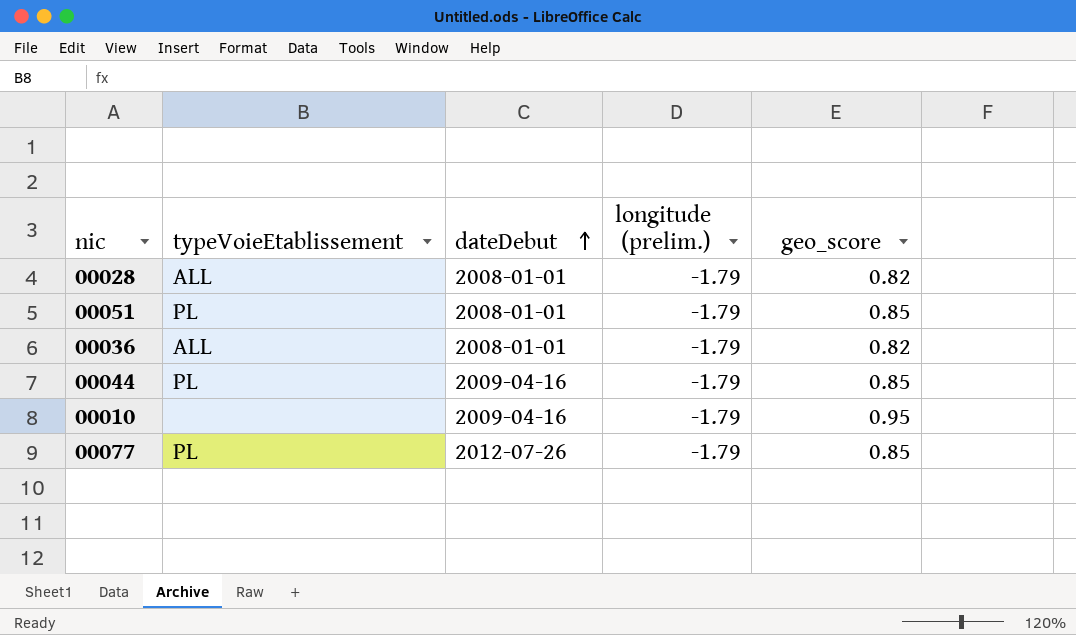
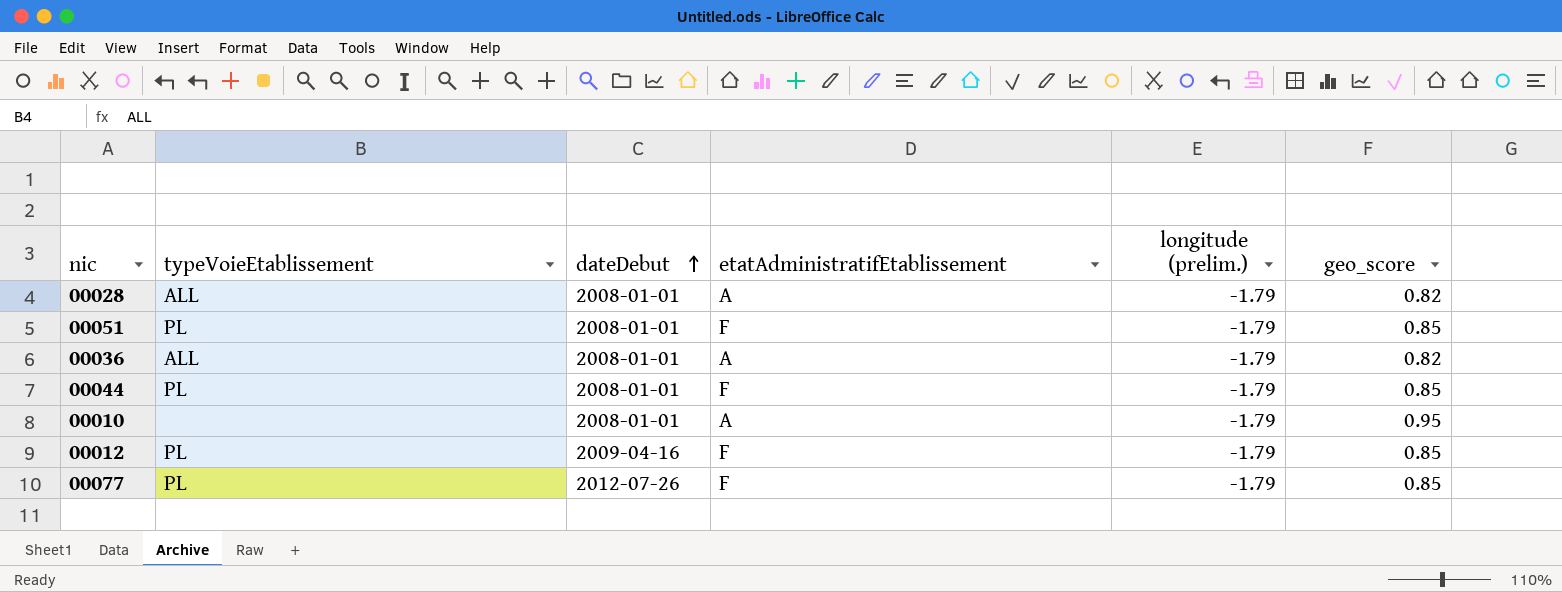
column etatAdministratifEtablissement | position: none -> 4
00044 | dateDebut: 2009-04-16 -> 2008-01-01
00010 | dateDebut: 2009-04-16 -> 2008-01-01
row 00012: none -> PL | 2009-04-16 | F | -1.79 | 0.85

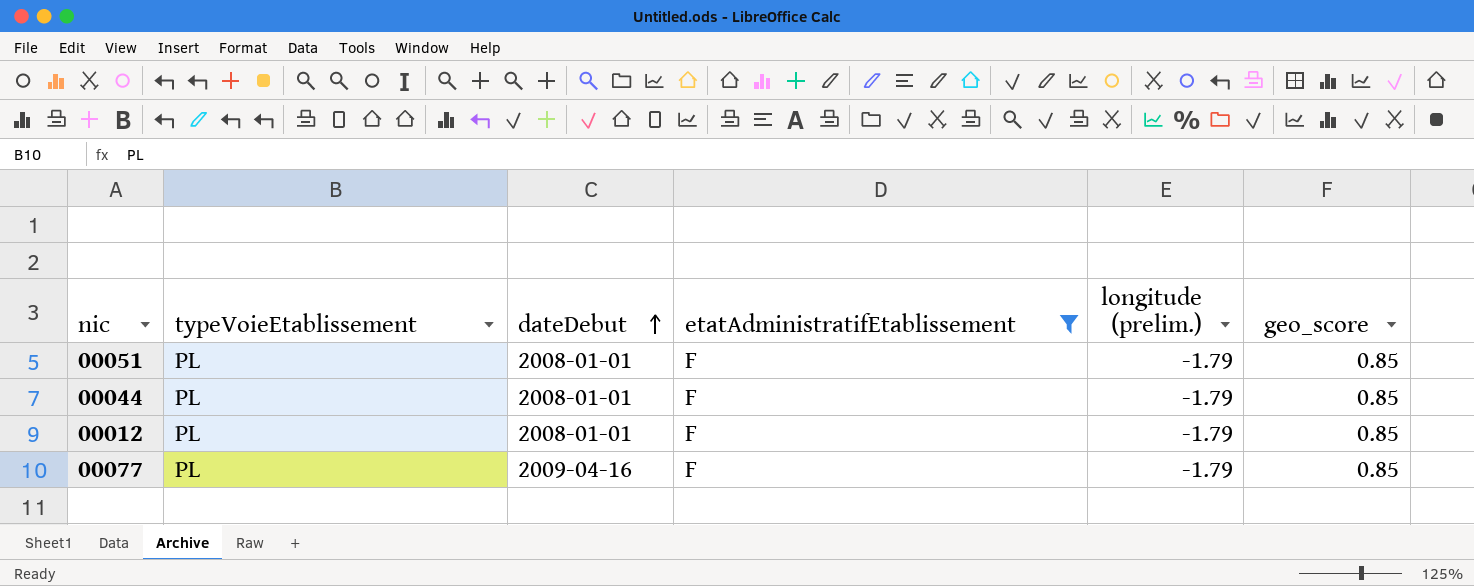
filter: none -> etatAdministratifEtablissement = F
00012 | dateDebut: 2009-04-16 -> 2008-01-01
00077 | dateDebut: 2012-07-26 -> 2009-04-16

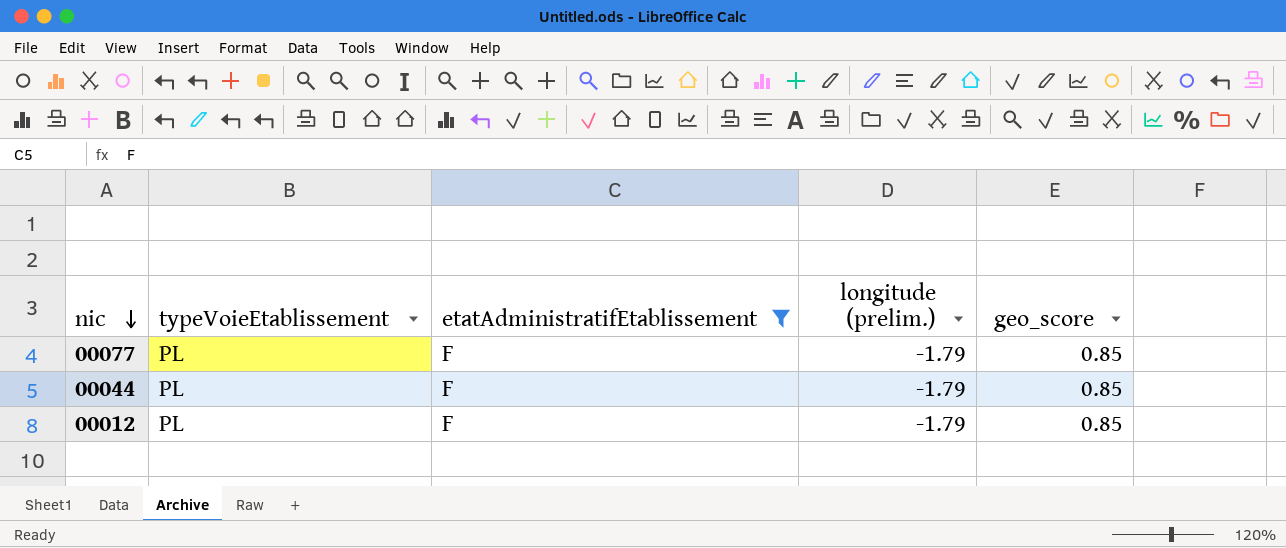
row order: dateDebut ascending -> nic descending
column dateDebut | position: 3 -> none
row 00051: PL | 2008-01-01 | F | -1.79 | 0.85 -> none

